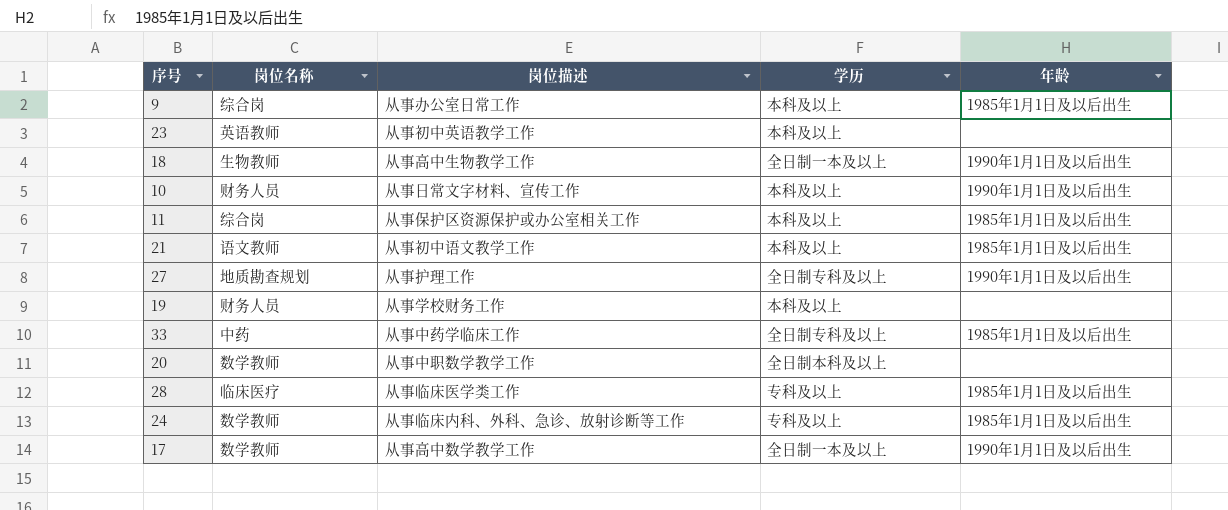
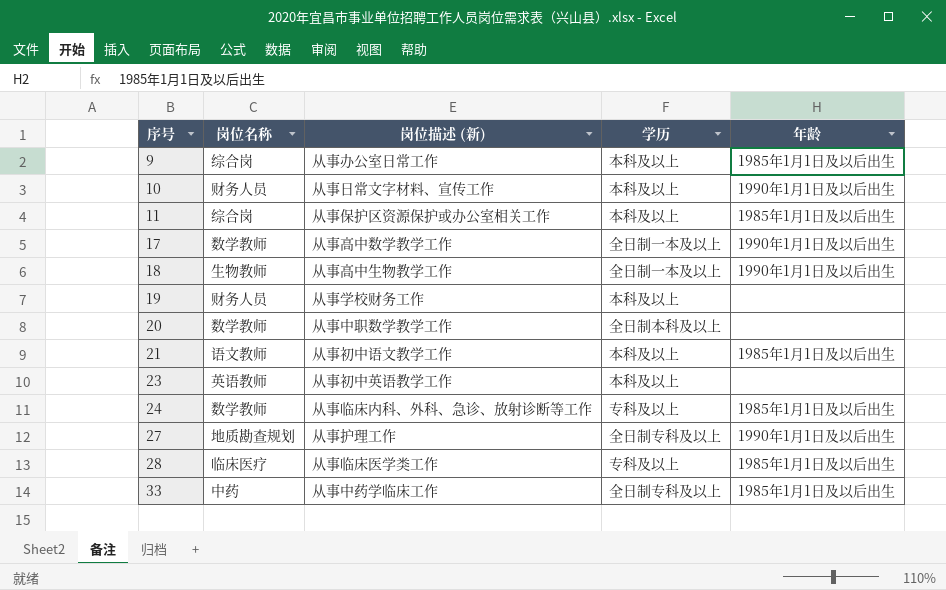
row order: none -> 序号 ascending
column name: 岗位描述 -> 岗位描述 (新)

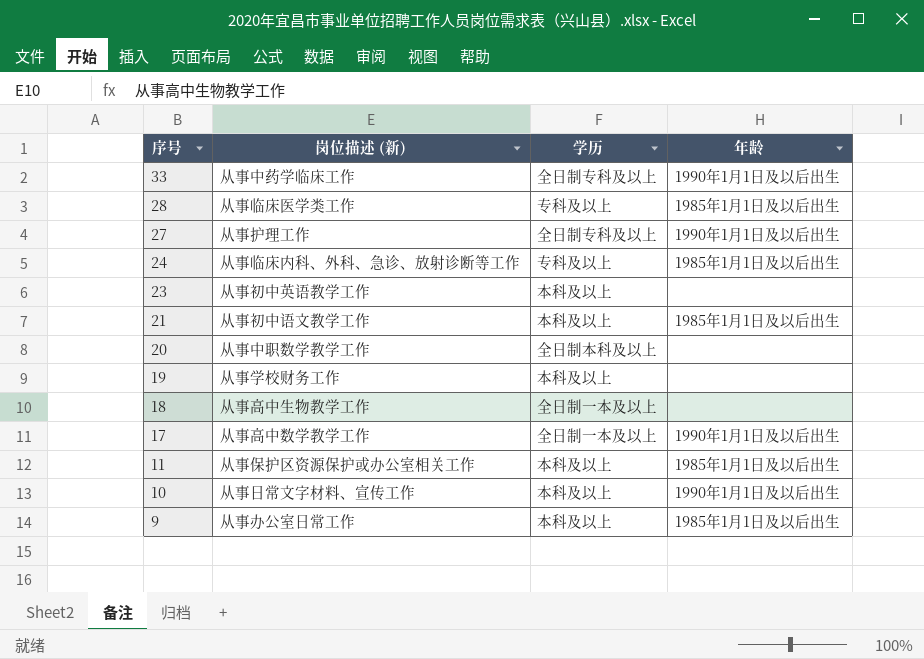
row order: 序号 ascending -> 序号 descending
column 岗位名称 | position: 2 -> none
33 | 年龄: 1985年1月1日及以后出生 -> 1990年1月1日及以后出生
18 | 年龄: 1990年1月1日及以后出生 -> none

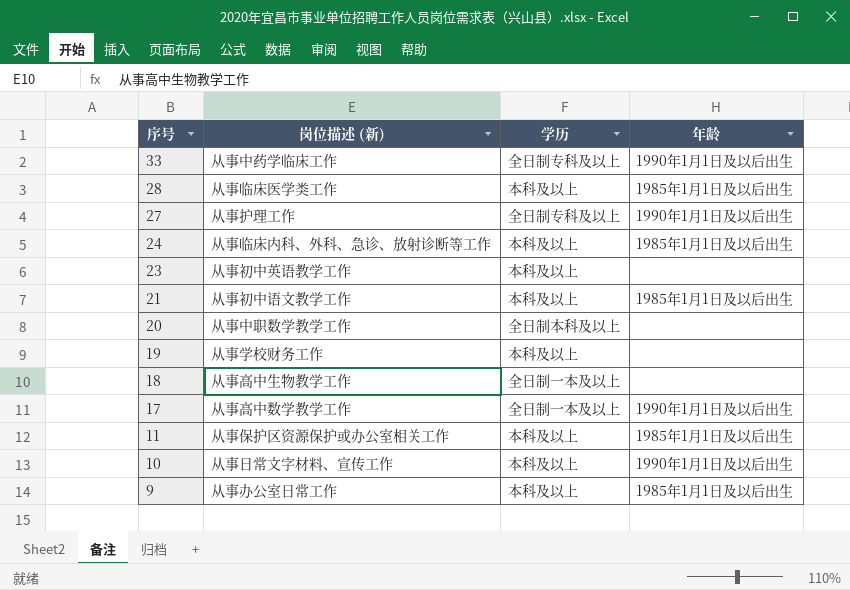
28 | 学历: 专科及以上 -> 本科及以上
24 | 学历: 专科及以上 -> 本科及以上

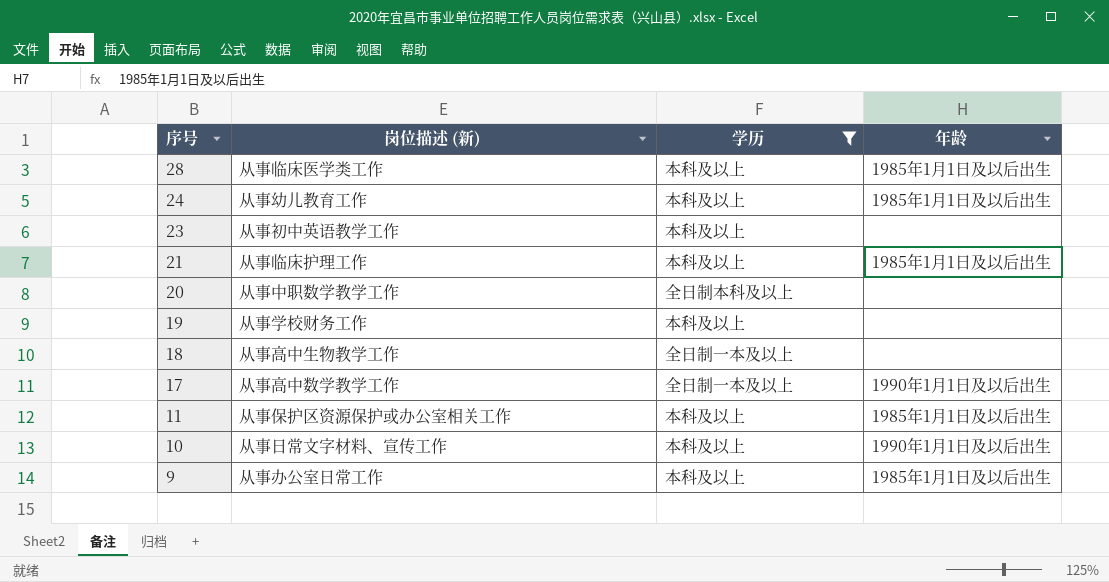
filter: none -> 学历 != 全日制专科及以上
24 | 岗位描述 (新): 从事临床内科、外科、急诊、放射诊断等工作 -> 从事幼儿教育工作
21 | 岗位描述 (新): 从事初中语文教学工作 -> 从事临床护理工作

